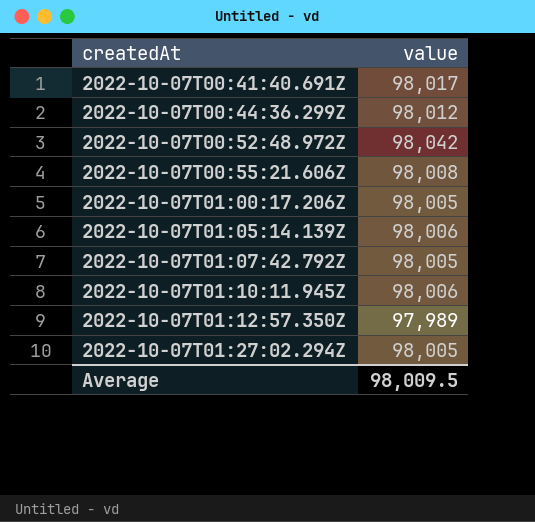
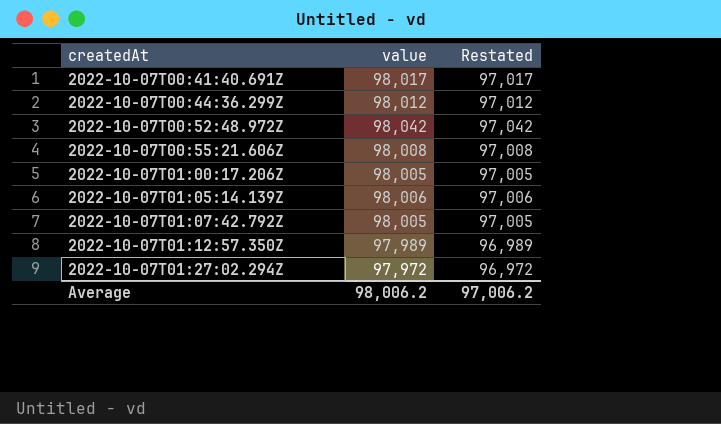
column Restated | formula: none -> [value] - 1000
row 2022-10-07T01:10:11.945Z: 98,006 -> none
2022-10-07T01:27:02.294Z | value: 98,005 -> 97,972
Average | value: 98,009.5 -> 98,006.2

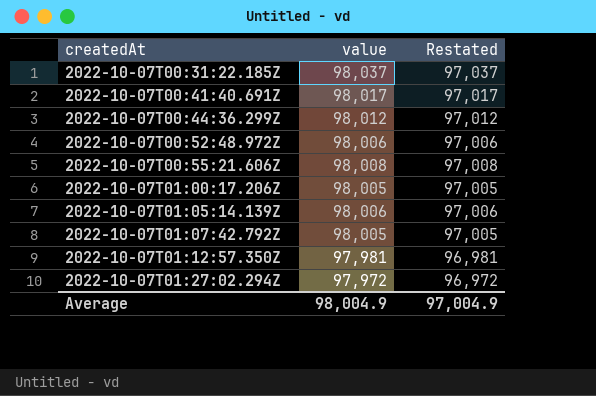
row 2022-10-07T00:31:22.185Z: none -> 98,037 | 97,037
2022-10-07T00:52:48.972Z | value: 98,042 -> 98,006
2022-10-07T00:52:48.972Z | Restated: 97,042 -> 97,006
2022-10-07T01:12:57.350Z | value: 97,989 -> 97,981
2022-10-07T01:12:57.350Z | Restated: 96,989 -> 96,981
Average | value: 98,006.2 -> 98,004.9
Average | Restated: 97,006.2 -> 97,004.9

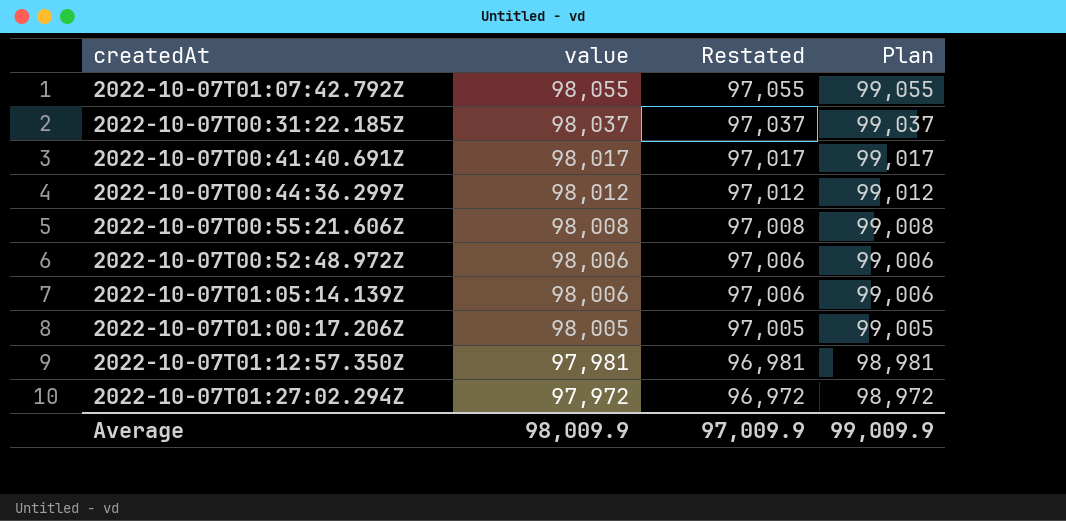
row order: createdAt ascending -> value descending
column Plan | formula: none -> [value] + 1000
2022-10-07T01:07:42.792Z | value: 98,005 -> 98,055
2022-10-07T01:07:42.792Z | Restated: 97,005 -> 97,055
Average | value: 98,004.9 -> 98,009.9
Average | Restated: 97,004.9 -> 97,009.9

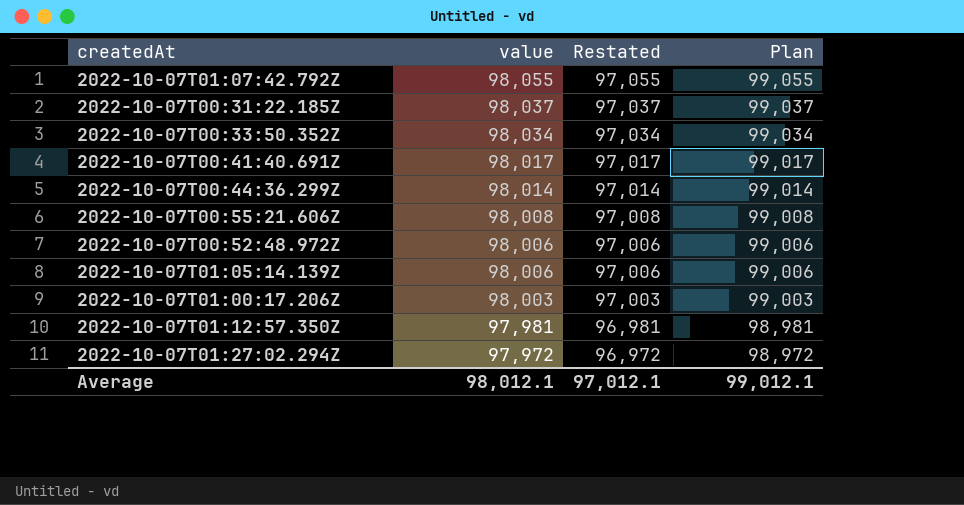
row 2022-10-07T00:33:50.352Z: none -> 98,034 | 97,034 | 99,034
2022-10-07T00:44:36.299Z | value: 98,012 -> 98,014
2022-10-07T00:44:36.299Z | Restated: 97,012 -> 97,014
2022-10-07T00:44:36.299Z | Plan: 99,012 -> 99,014
2022-10-07T01:00:17.206Z | value: 98,005 -> 98,003
2022-10-07T01:00:17.206Z | Restated: 97,005 -> 97,003
2022-10-07T01:00:17.206Z | Plan: 99,005 -> 99,003
Average | value: 98,009.9 -> 98,012.1
Average | Restated: 97,009.9 -> 97,012.1
Average | Plan: 99,009.9 -> 99,012.1

